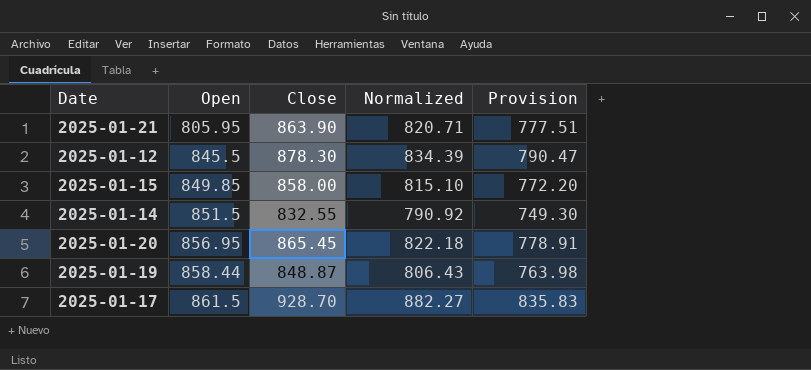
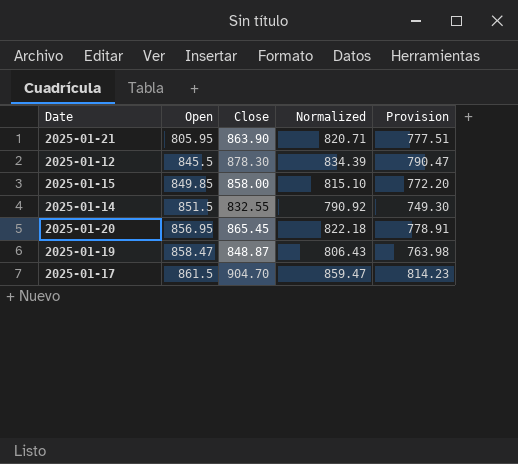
2025-01-19 | Open: 858.44 -> 858.47
2025-01-17 | Close: 928.70 -> 904.70
2025-01-17 | Normalized: 882.27 -> 859.47
2025-01-17 | Provision: 835.83 -> 814.23

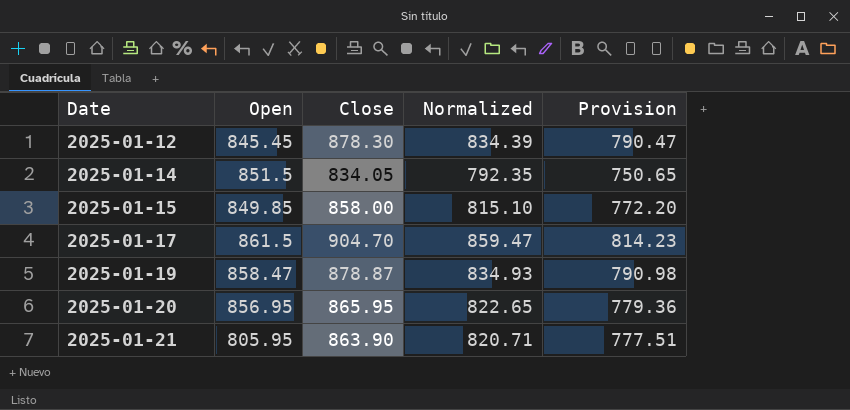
row order: Open ascending -> Date ascending
2025-01-12 | Open: 845.5 -> 845.45
2025-01-14 | Close: 832.55 -> 834.05
2025-01-14 | Normalized: 790.92 -> 792.35
2025-01-14 | Provision: 749.30 -> 750.65
2025-01-19 | Close: 848.87 -> 878.87
2025-01-19 | Normalized: 806.43 -> 834.93
2025-01-19 | Provision: 763.98 -> 790.98
2025-01-20 | Close: 865.45 -> 865.95
2025-01-20 | Normalized: 822.18 -> 822.65
2025-01-20 | Provision: 778.91 -> 779.36

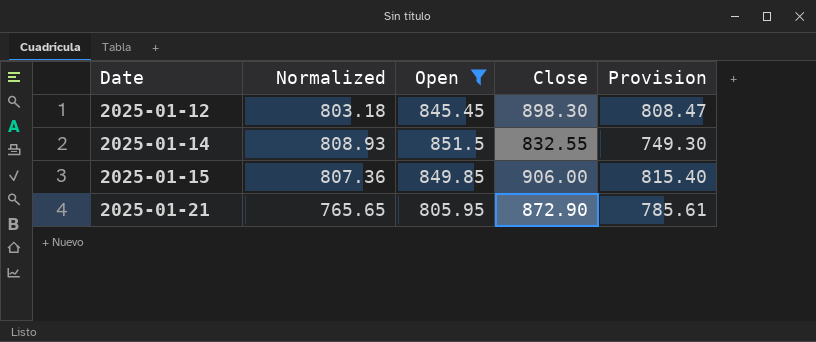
filter: none -> Open <= 851.5
column Normalized | formula: [Close] * 0.95 -> [Open] * 0.95
column Normalized | position: 4 -> 2
2025-01-12 | Close: 878.30 -> 898.30
2025-01-12 | Provision: 790.47 -> 808.47
2025-01-14 | Close: 834.05 -> 832.55
2025-01-14 | Provision: 750.65 -> 749.30
2025-01-15 | Close: 858.00 -> 906.00
2025-01-15 | Provision: 772.20 -> 815.40
2025-01-21 | Close: 863.90 -> 872.90
2025-01-21 | Provision: 777.51 -> 785.61

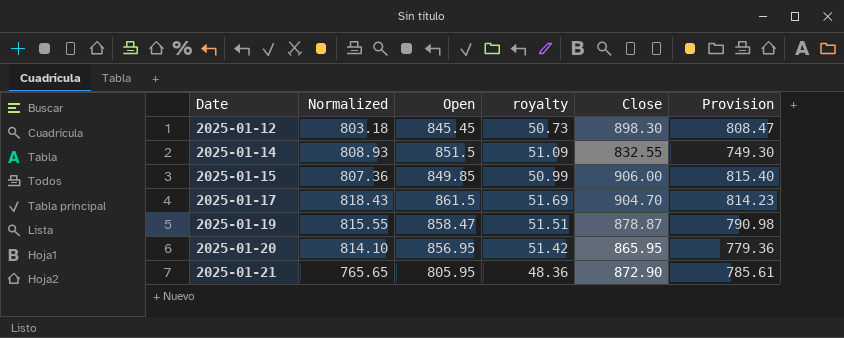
filter: Open <= 851.5 -> none
column royalty | formula: none -> [Open] * 0.06

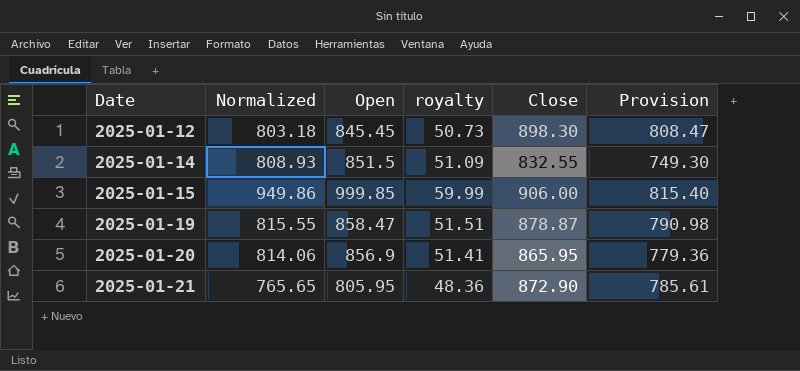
row 2025-01-17: 818.43 | 861.5 | 51.69 | 904.70 | 814.23 -> none
2025-01-15 | Normalized: 807.36 -> 949.86
2025-01-15 | Open: 849.85 -> 999.85
2025-01-15 | royalty: 50.99 -> 59.99
2025-01-20 | Normalized: 814.10 -> 814.06
2025-01-20 | Open: 856.95 -> 856.9
2025-01-20 | royalty: 51.42 -> 51.41

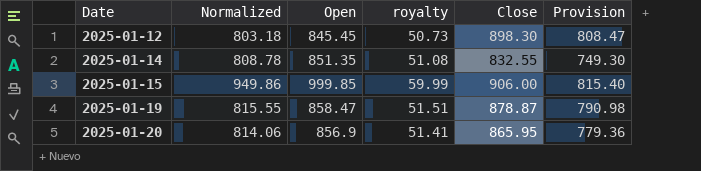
row 2025-01-21: 765.65 | 805.95 | 48.36 | 872.90 | 785.61 -> none
2025-01-14 | Normalized: 808.93 -> 808.78
2025-01-14 | Open: 851.5 -> 851.35
2025-01-14 | royalty: 51.09 -> 51.08

